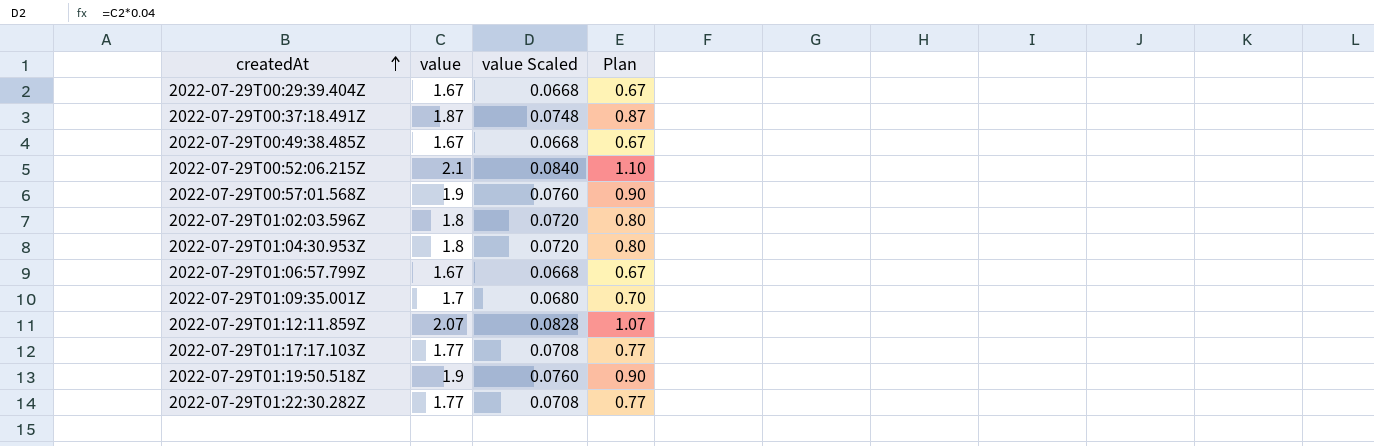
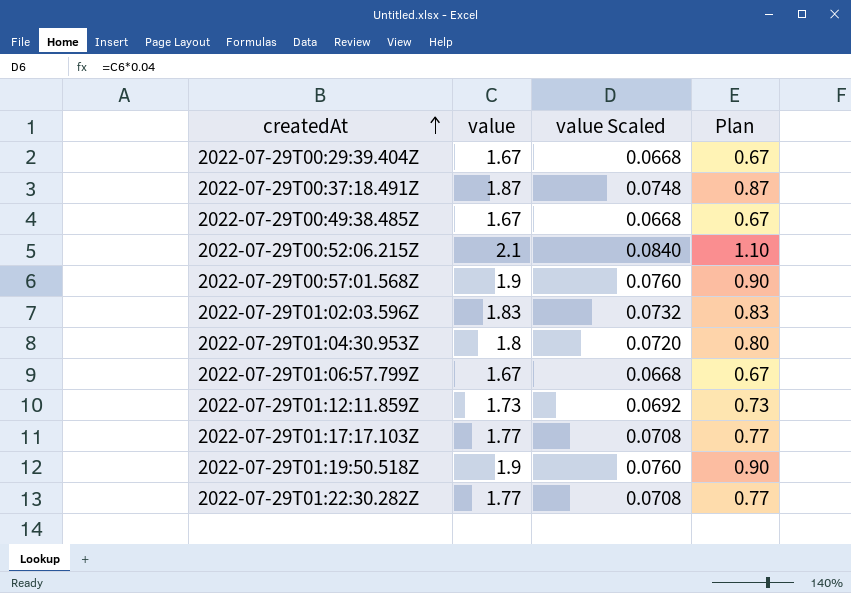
row 2022-07-29T01:09:35.001Z: 1.7 | 0.0680 | 0.70 -> none
2022-07-29T01:02:03.596Z | value: 1.8 -> 1.83
2022-07-29T01:02:03.596Z | value Scaled: 0.0720 -> 0.0732
2022-07-29T01:02:03.596Z | Plan: 0.80 -> 0.83
2022-07-29T01:12:11.859Z | value: 2.07 -> 1.73
2022-07-29T01:12:11.859Z | value Scaled: 0.0828 -> 0.0692
2022-07-29T01:12:11.859Z | Plan: 1.07 -> 0.73

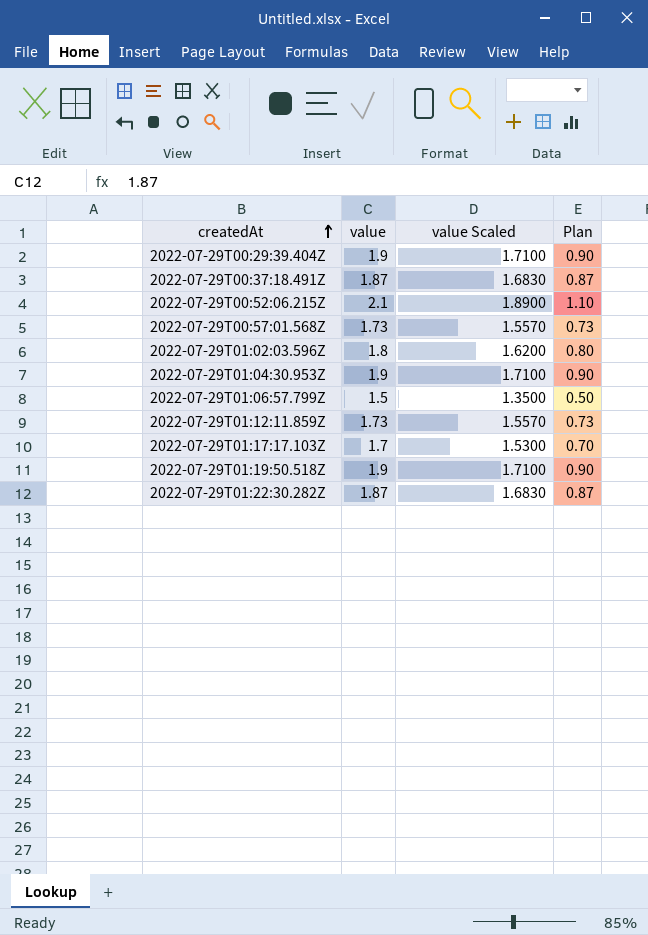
column value Scaled | formula: [value] * 0.04 -> [value] * 0.9
row 2022-07-29T00:49:38.485Z: 1.67 | 0.0668 | 0.67 -> none
2022-07-29T00:29:39.404Z | value: 1.67 -> 1.9
2022-07-29T00:29:39.404Z | Plan: 0.67 -> 0.90
2022-07-29T00:57:01.568Z | value: 1.9 -> 1.73
2022-07-29T00:57:01.568Z | Plan: 0.90 -> 0.73
2022-07-29T01:02:03.596Z | value: 1.83 -> 1.8
2022-07-29T01:02:03.596Z | Plan: 0.83 -> 0.80
2022-07-29T01:04:30.953Z | value: 1.8 -> 1.9
2022-07-29T01:04:30.953Z | Plan: 0.80 -> 0.90
2022-07-29T01:06:57.799Z | value: 1.67 -> 1.5
2022-07-29T01:06:57.799Z | Plan: 0.67 -> 0.50
2022-07-29T01:17:17.103Z | value: 1.77 -> 1.7
2022-07-29T01:17:17.103Z | Plan: 0.77 -> 0.70
2022-07-29T01:22:30.282Z | value: 1.77 -> 1.87
2022-07-29T01:22:30.282Z | Plan: 0.77 -> 0.87

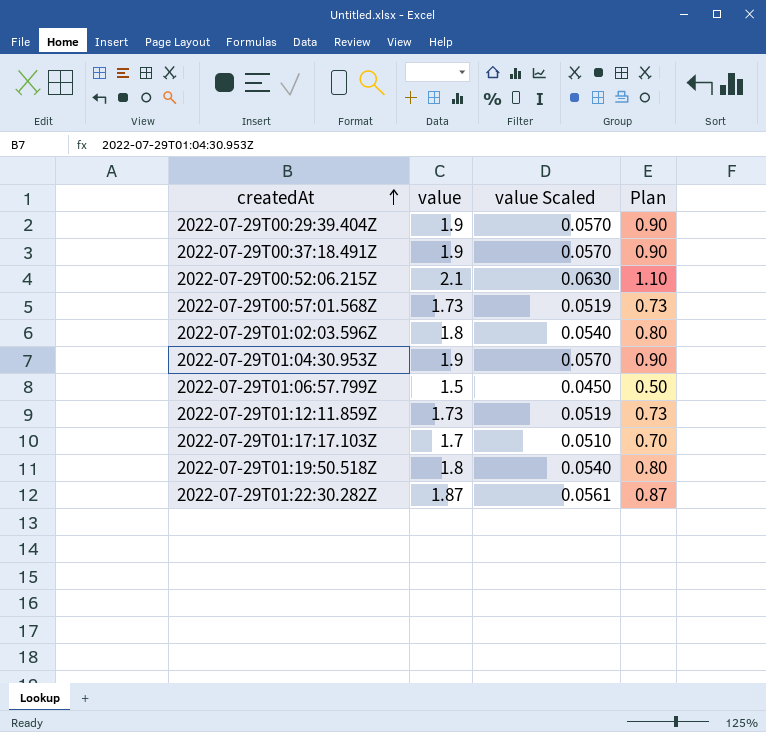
column value Scaled | formula: [value] * 0.9 -> [value] * 0.03
2022-07-29T00:37:18.491Z | value: 1.87 -> 1.9
2022-07-29T00:37:18.491Z | Plan: 0.87 -> 0.90
2022-07-29T01:19:50.518Z | value: 1.9 -> 1.8
2022-07-29T01:19:50.518Z | Plan: 0.90 -> 0.80

